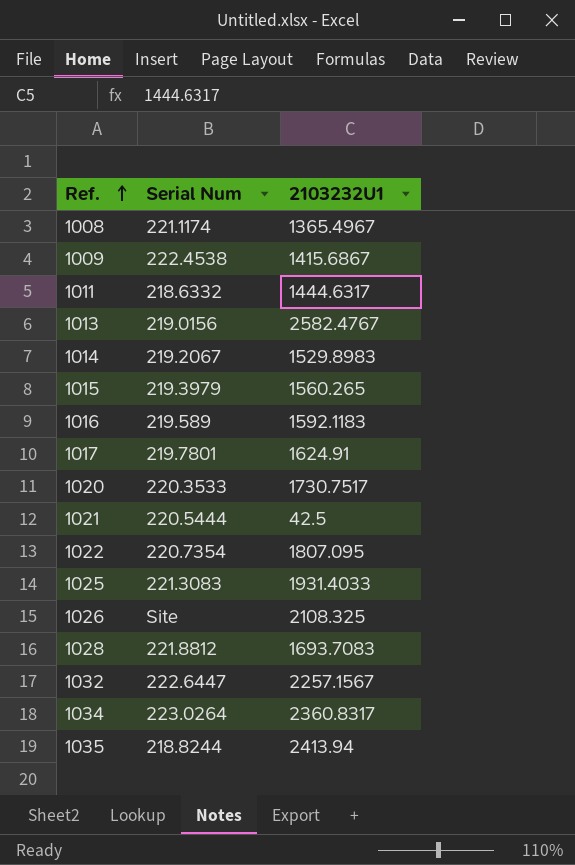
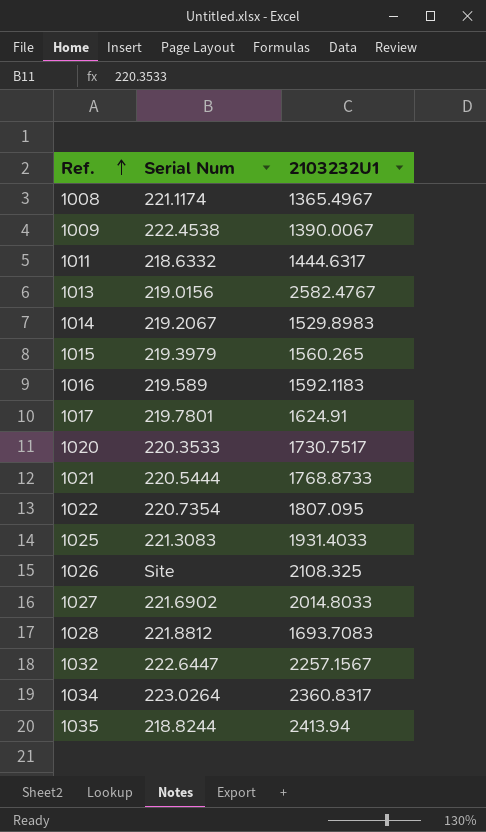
1009 | 2103232U1: 1415.6867 -> 1390.0067
1021 | 2103232U1: 42.5 -> 1768.8733
row 1027: none -> 221.6902 | 2014.8033

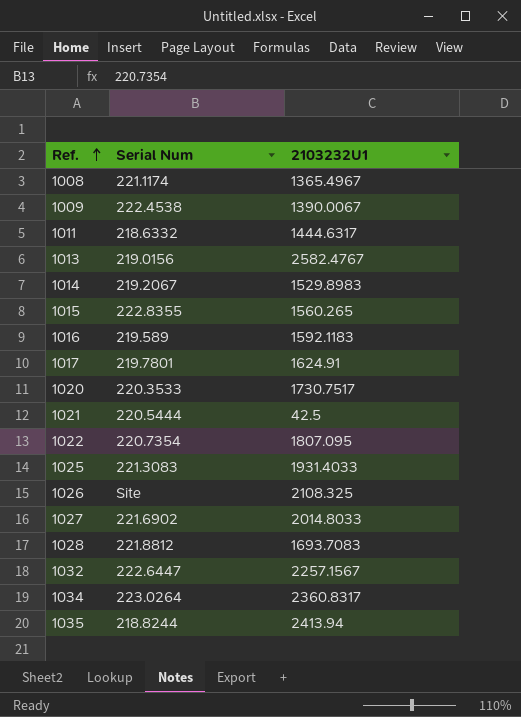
1015 | Serial Num: 219.3979 -> 222.8355
1021 | 2103232U1: 1768.8733 -> 42.5

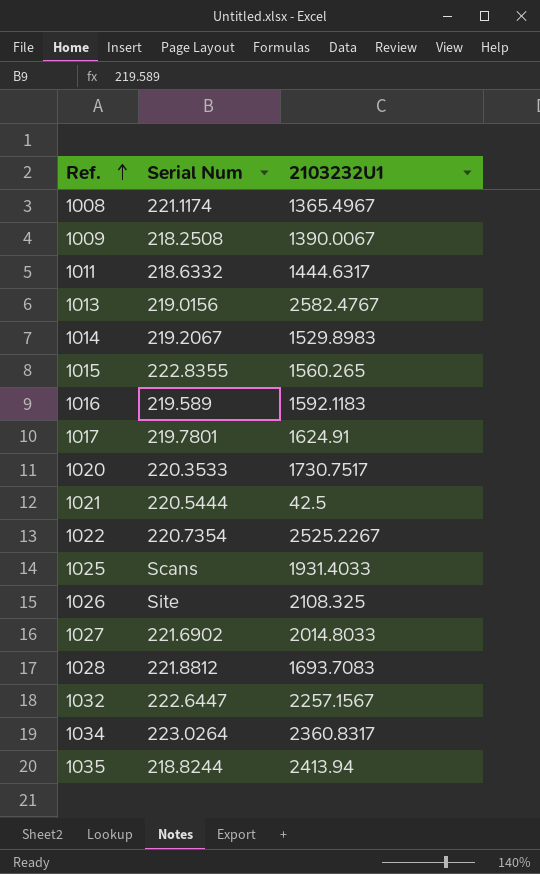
1009 | Serial Num: 222.4538 -> 218.2508
1022 | 2103232U1: 1807.095 -> 2525.2267
1025 | Serial Num: 221.3083 -> Scans

